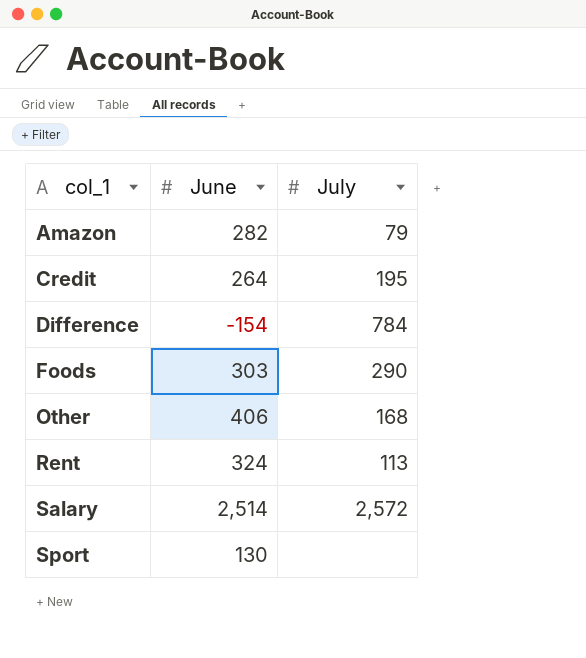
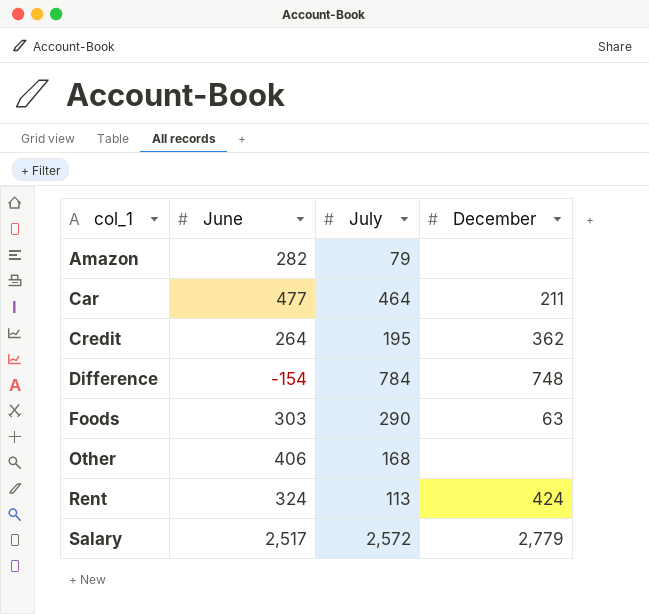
column December | position: none -> 4
row Sport: 130 | none -> none
row Car: none -> 477 | 464 | 211
Salary | June: 2,514 -> 2,517

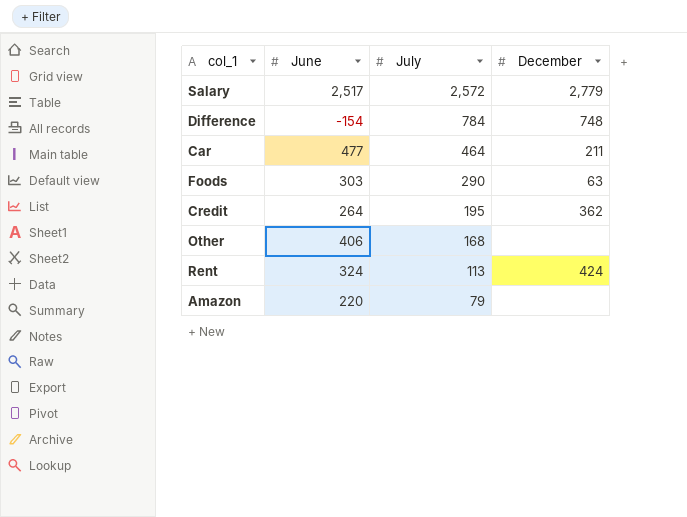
row order: col_1 ascending -> July descending
Amazon | June: 282 -> 220

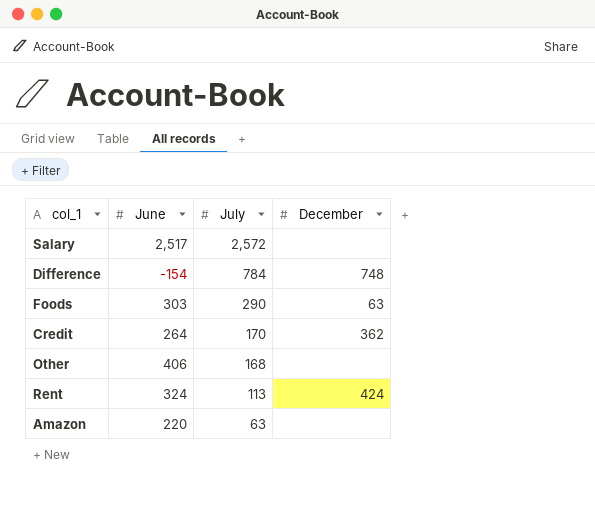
row Car: 477 | 464 | 211 -> none
Salary | December: 2,779 -> none
Credit | July: 195 -> 170
Amazon | July: 79 -> 63

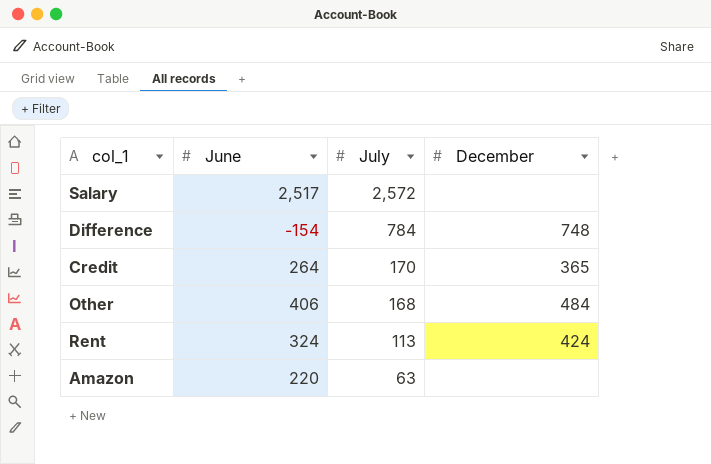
row Foods: 303 | 290 | 63 -> none
Credit | December: 362 -> 365
Other | December: none -> 484

